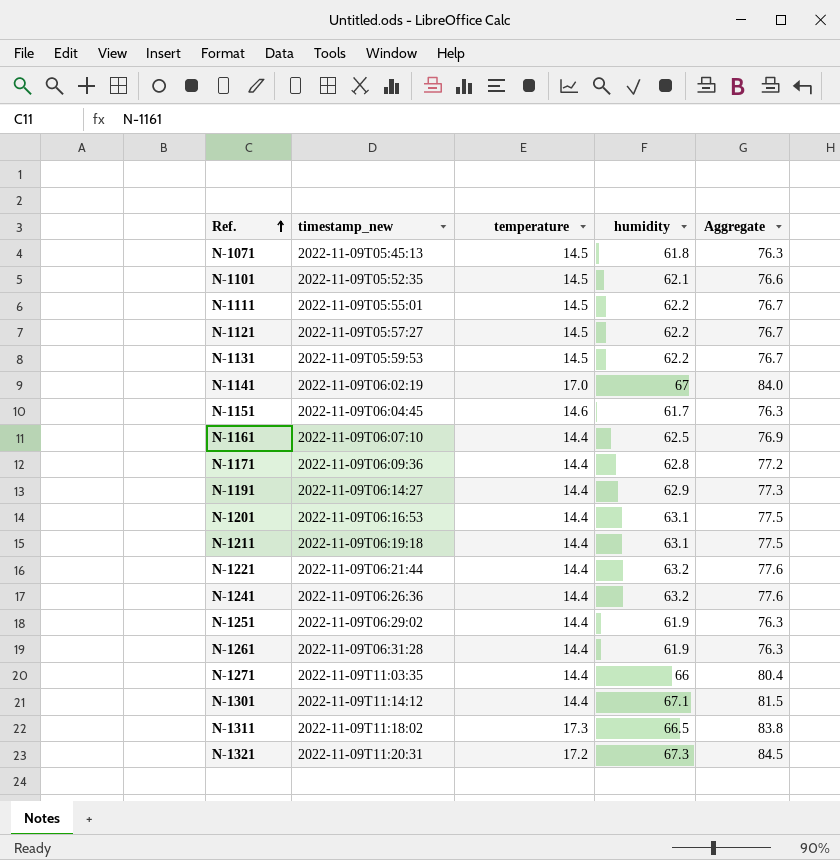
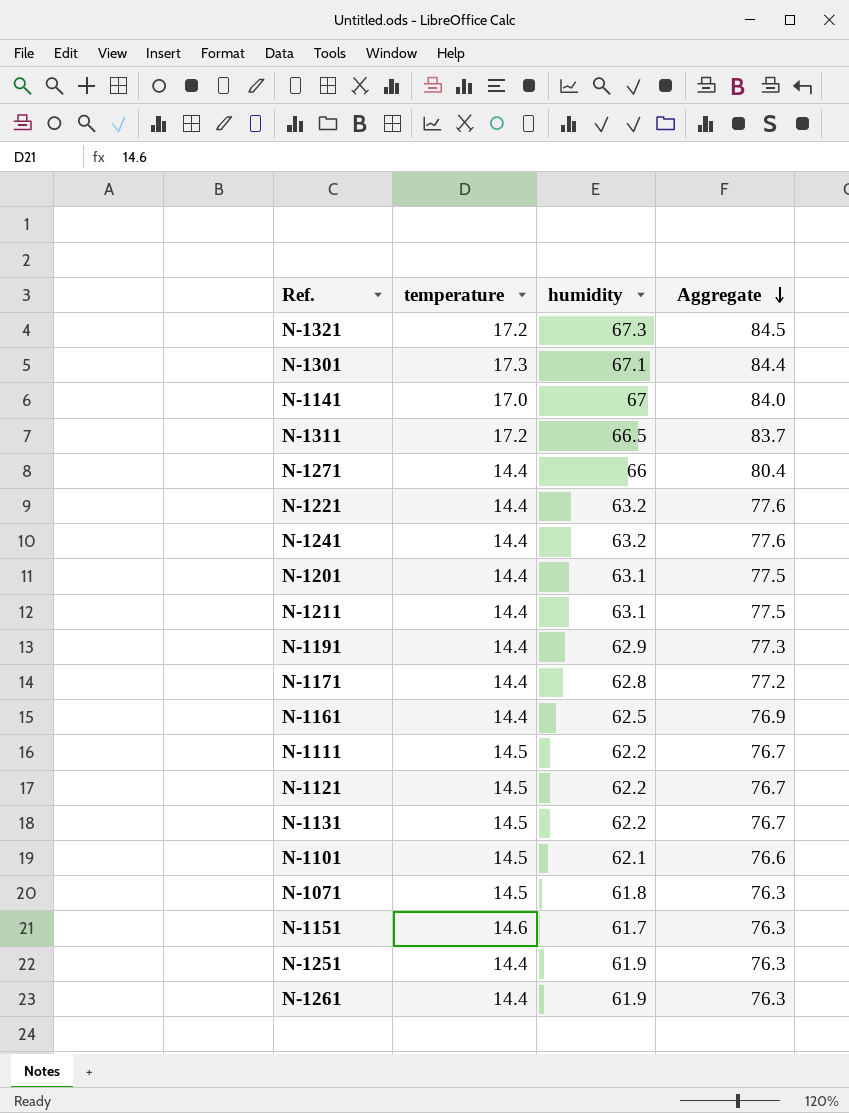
row order: Ref. ascending -> Aggregate descending
column timestamp_new | position: 2 -> none
N-1301 | temperature: 14.4 -> 17.3
N-1301 | Aggregate: 81.5 -> 84.4
N-1311 | temperature: 17.3 -> 17.2
N-1311 | Aggregate: 83.8 -> 83.7

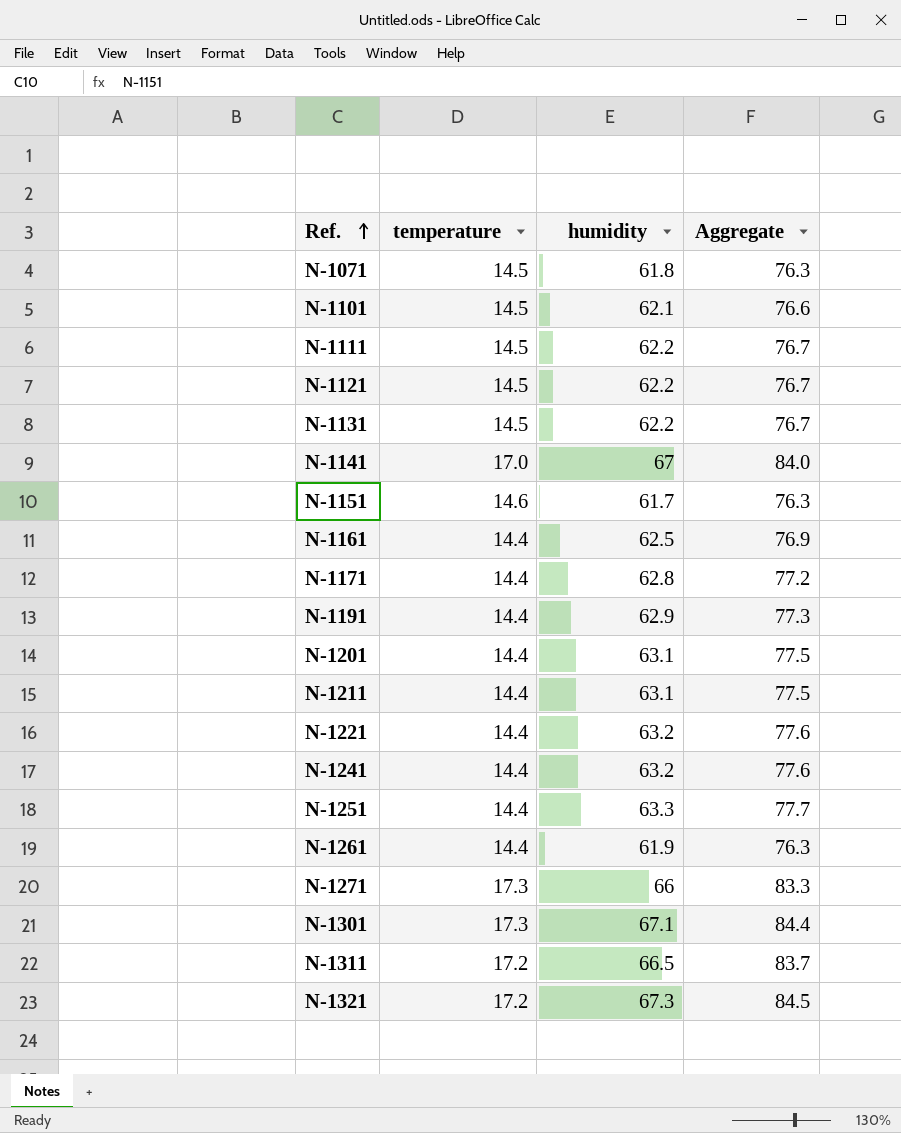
row order: Aggregate descending -> Ref. ascending
N-1251 | humidity: 61.9 -> 63.3
N-1251 | Aggregate: 76.3 -> 77.7
N-1271 | temperature: 14.4 -> 17.3
N-1271 | Aggregate: 80.4 -> 83.3

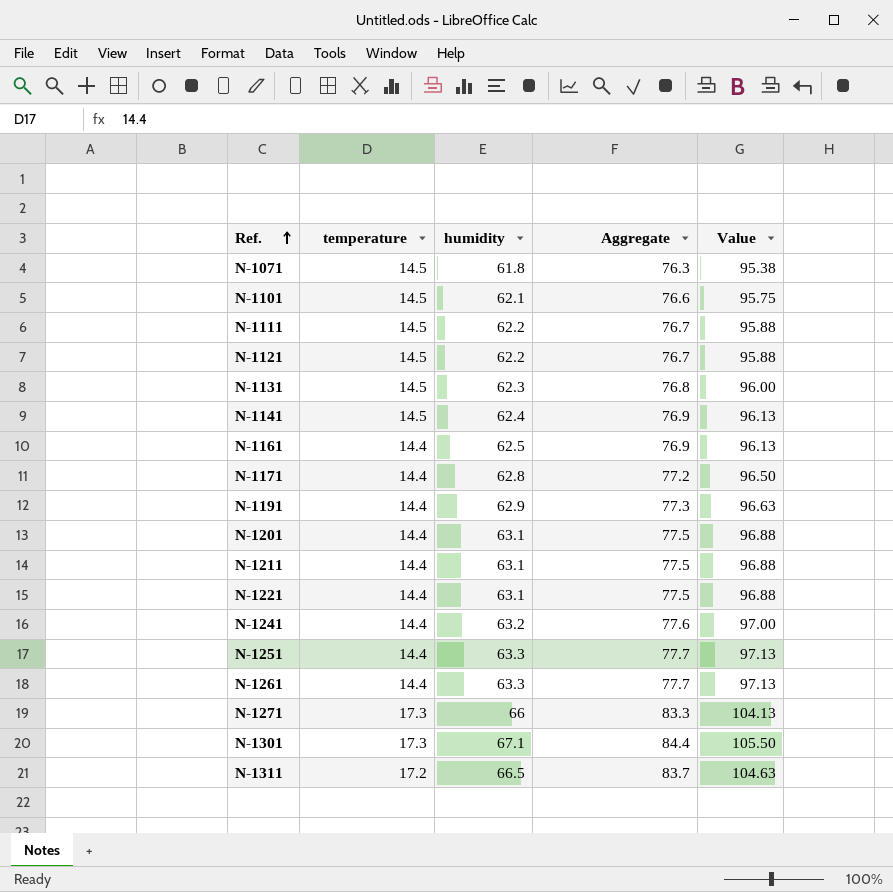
column Value | formula: none -> [Aggregate] * 1.25
row N-1151: 14.6 | 61.7 | 76.3 -> none
row N-1321: 17.2 | 67.3 | 84.5 -> none
N-1131 | humidity: 62.2 -> 62.3
N-1131 | Aggregate: 76.7 -> 76.8
N-1141 | temperature: 17.0 -> 14.5
N-1141 | humidity: 67 -> 62.4
N-1141 | Aggregate: 84.0 -> 76.9
N-1221 | humidity: 63.2 -> 63.1
N-1221 | Aggregate: 77.6 -> 77.5
N-1261 | humidity: 61.9 -> 63.3
N-1261 | Aggregate: 76.3 -> 77.7

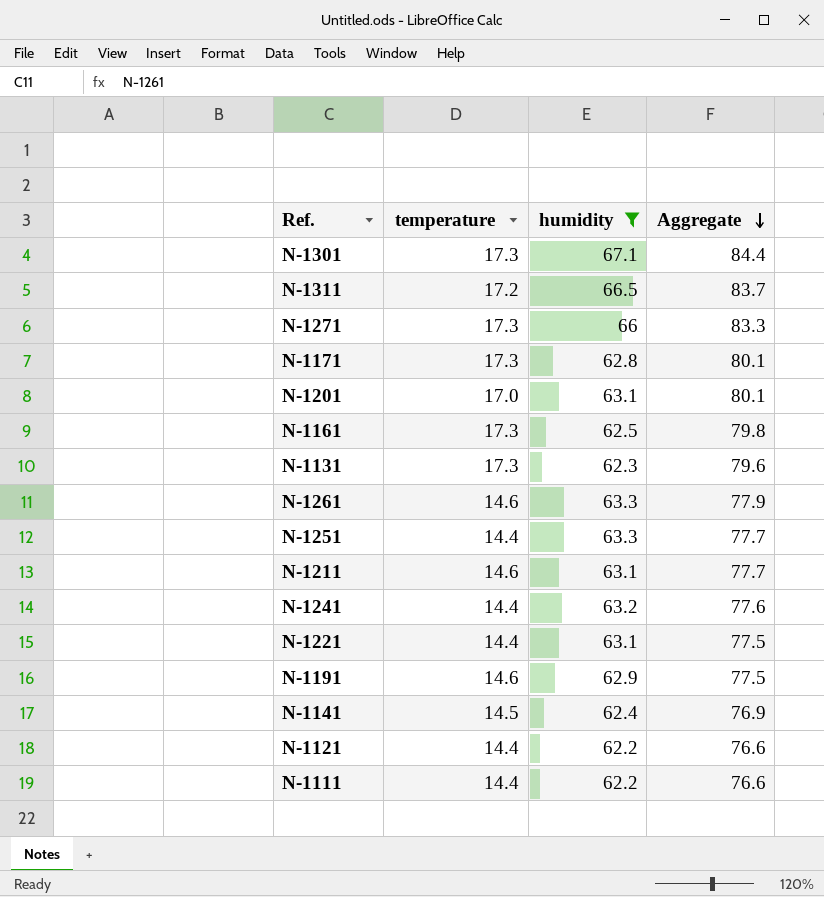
filter: none -> humidity >= 62.2
row order: Ref. ascending -> Aggregate descending
column Value | formula: [Aggregate] * 1.25 -> none
N-1171 | temperature: 14.4 -> 17.3
N-1171 | Aggregate: 77.2 -> 80.1
N-1201 | temperature: 14.4 -> 17.0
N-1201 | Aggregate: 77.5 -> 80.1
N-1161 | temperature: 14.4 -> 17.3
N-1161 | Aggregate: 76.9 -> 79.8
N-1131 | temperature: 14.5 -> 17.3
N-1131 | Aggregate: 76.8 -> 79.6
N-1261 | temperature: 14.4 -> 14.6
N-1261 | Aggregate: 77.7 -> 77.9
N-1211 | temperature: 14.4 -> 14.6
N-1211 | Aggregate: 77.5 -> 77.7
N-1191 | temperature: 14.4 -> 14.6
N-1191 | Aggregate: 77.3 -> 77.5
N-1121 | temperature: 14.5 -> 14.4
N-1121 | Aggregate: 76.7 -> 76.6
N-1111 | temperature: 14.5 -> 14.4
N-1111 | Aggregate: 76.7 -> 76.6

